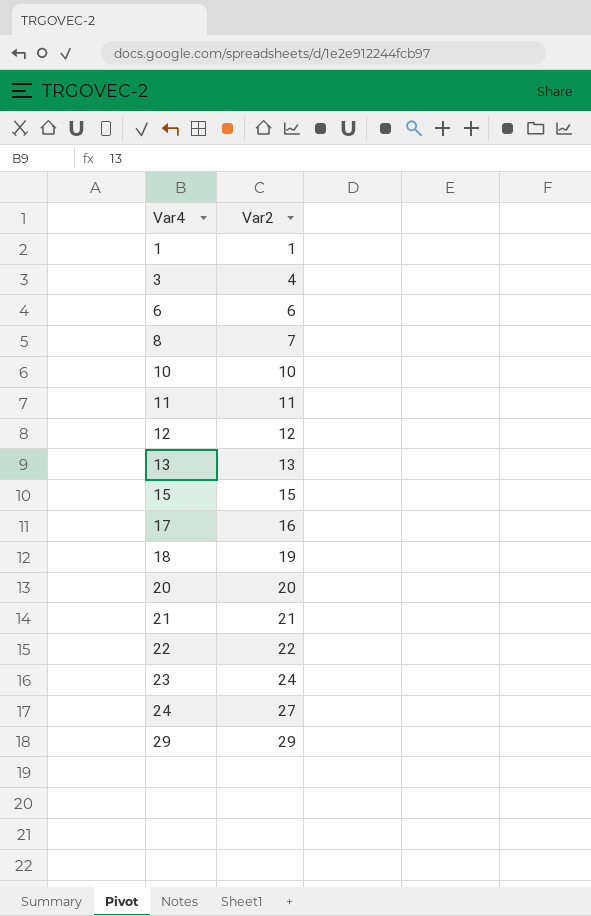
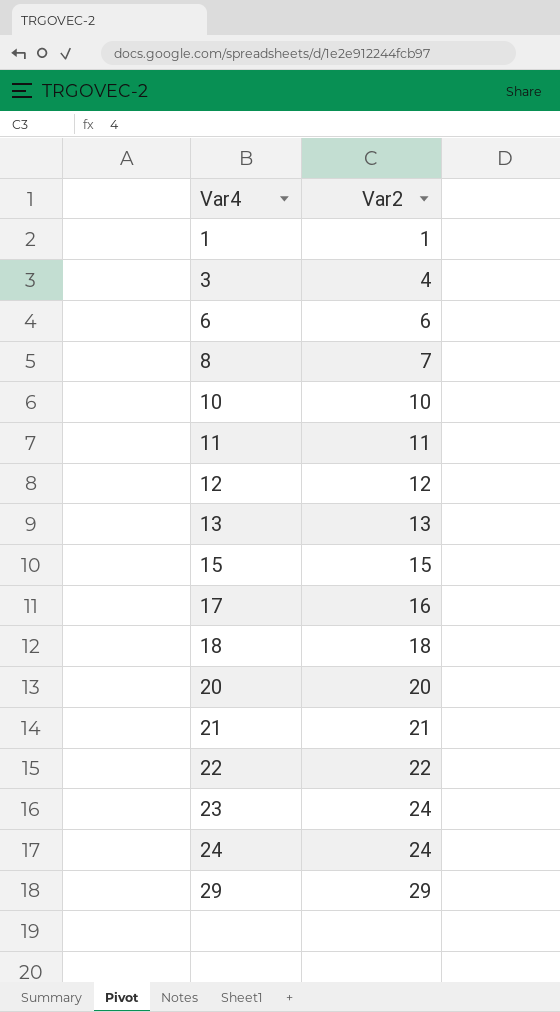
18 | Var2: 19 -> 18
24 | Var2: 27 -> 24

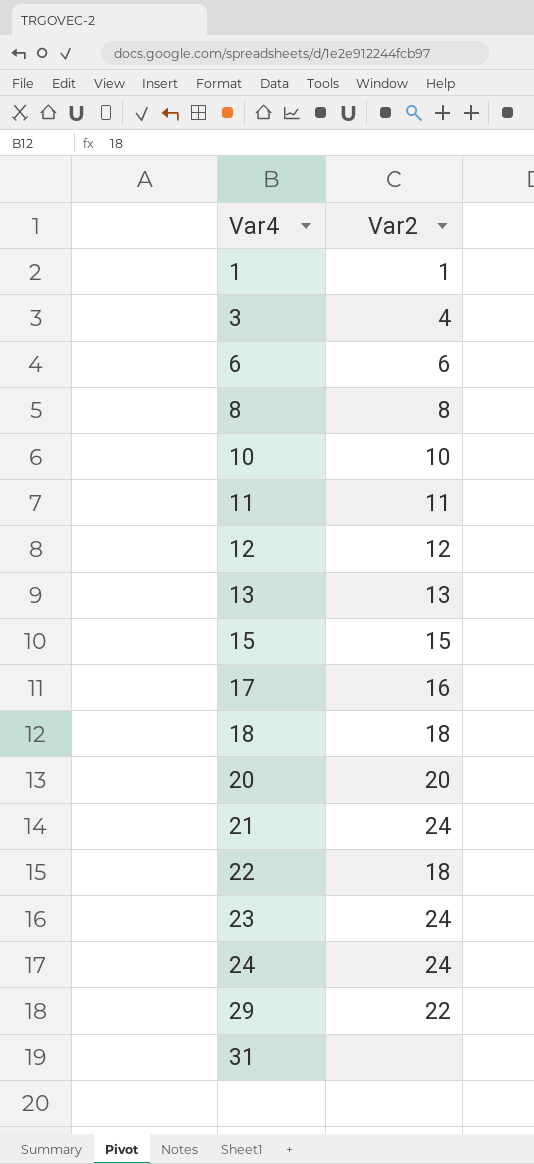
8 | Var2: 7 -> 8
21 | Var2: 21 -> 24
22 | Var2: 22 -> 18
29 | Var2: 29 -> 22
row 31: none -> none

